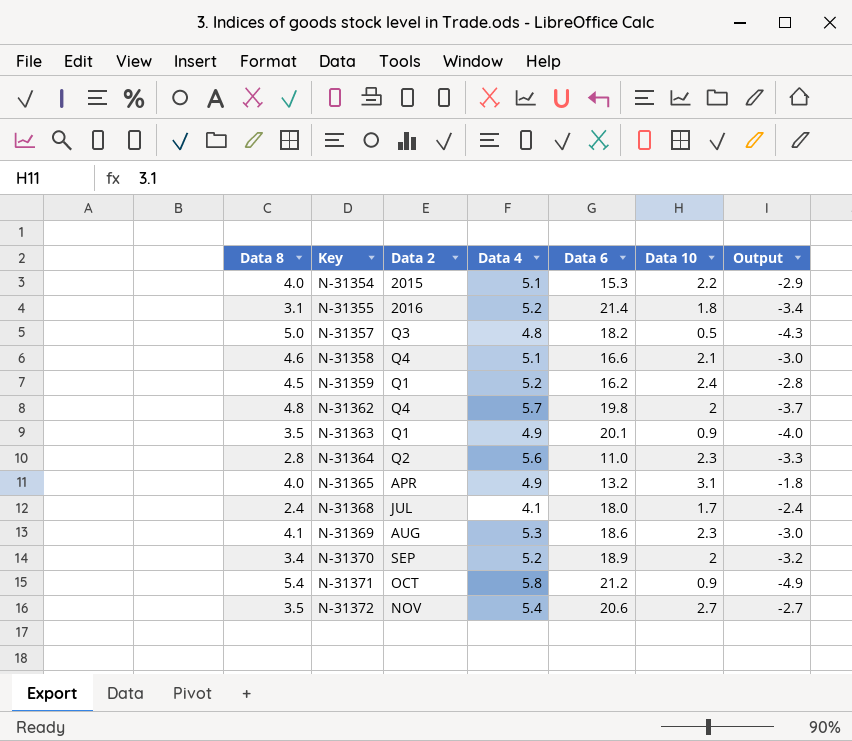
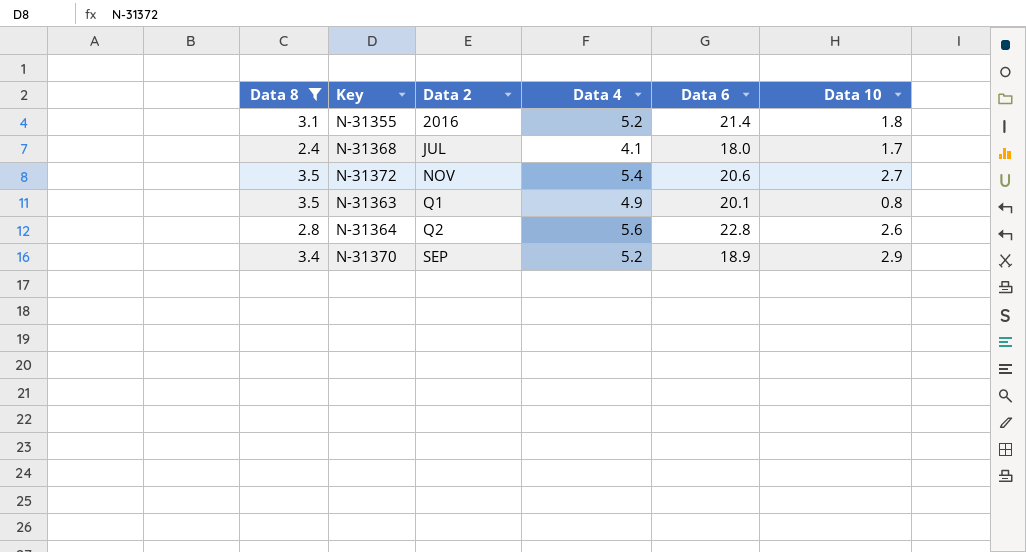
filter: none -> Data 8 <= 3.5
row order: Key ascending -> Data 2 ascending
column Output | formula: [Data 10] - [Data 4] -> none
N-31363 | Data 10: 0.9 -> 0.8
N-31364 | Data 6: 11.0 -> 22.8
N-31364 | Data 10: 2.3 -> 2.6
N-31370 | Data 10: 2 -> 2.9

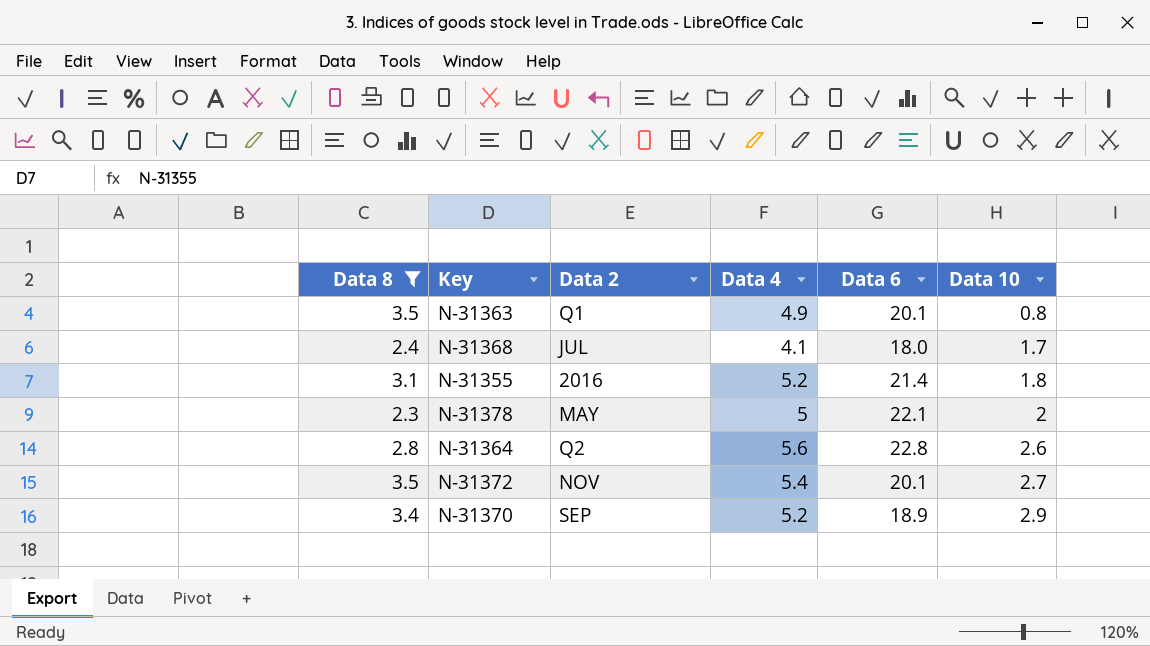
row order: Data 2 ascending -> Data 10 ascending
row N-31378: none -> 2.3 | MAY | 5 | 22.1 | 2
N-31372 | Data 6: 20.6 -> 20.1

